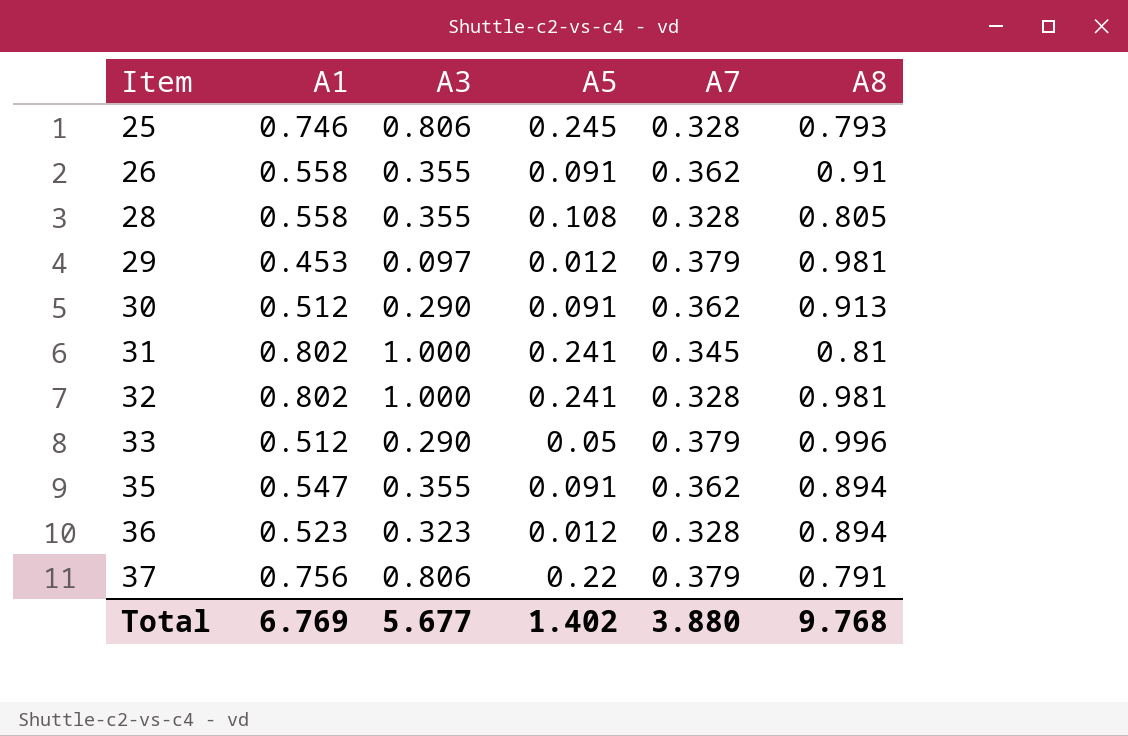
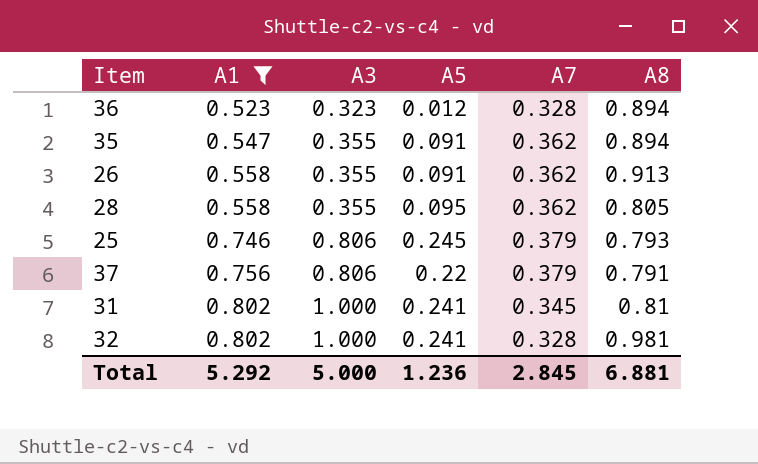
filter: none -> A1 >= 0.523
row order: Item ascending -> A1 ascending
26 | A8: 0.91 -> 0.913
28 | A5: 0.108 -> 0.095
28 | A7: 0.328 -> 0.362
25 | A7: 0.328 -> 0.379
Total | A1: 6.769 -> 5.292
Total | A3: 5.677 -> 5.000
Total | A5: 1.402 -> 1.236
Total | A7: 3.880 -> 2.845
Total | A8: 9.768 -> 6.881

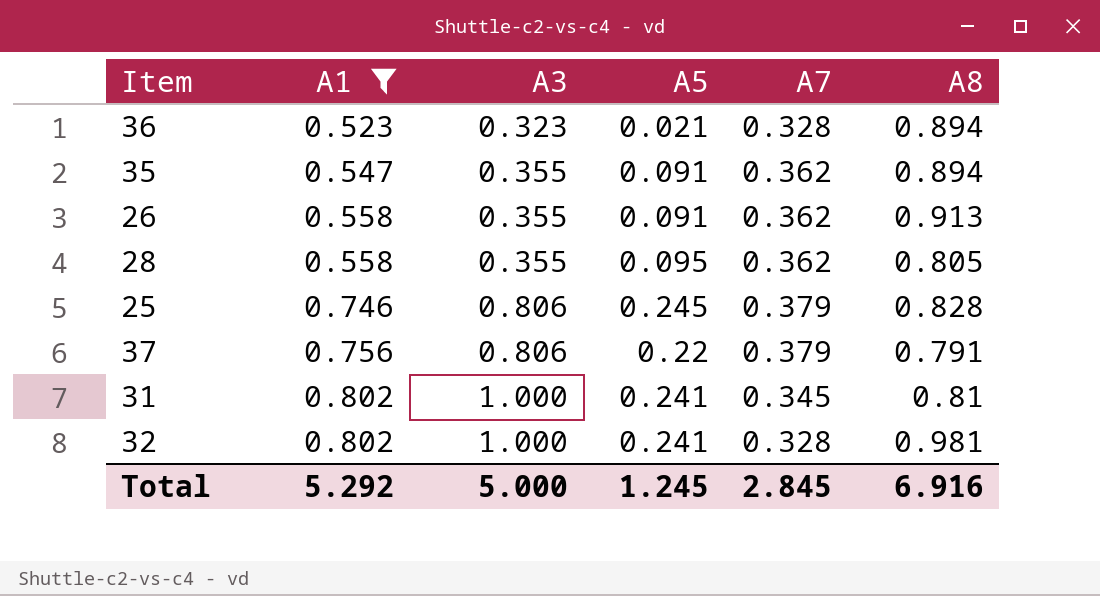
36 | A5: 0.012 -> 0.021
25 | A8: 0.793 -> 0.828
Total | A5: 1.236 -> 1.245
Total | A8: 6.881 -> 6.916

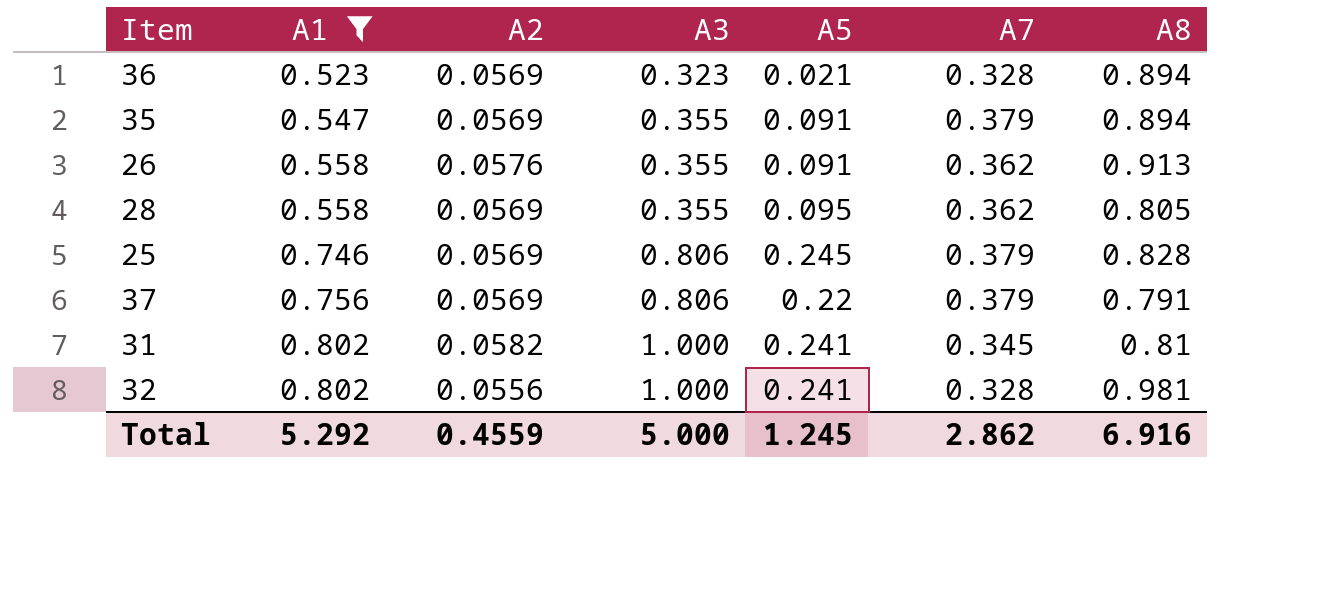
column A2 | position: none -> 3
35 | A7: 0.362 -> 0.379
Total | A7: 2.845 -> 2.862

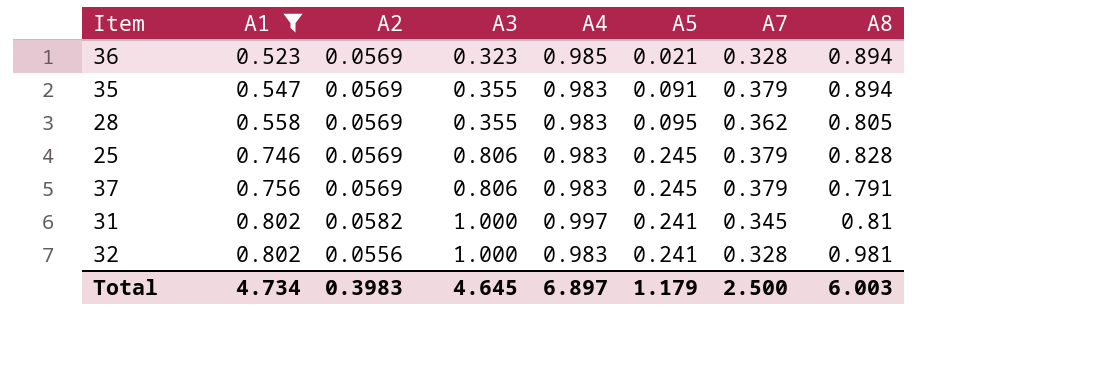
column A4 | position: none -> 5
row 26: 0.558 | 0.0576 | 0.355 | 0.091 | 0.362 | 0.913 -> none
37 | A5: 0.22 -> 0.245
Total | A1: 5.292 -> 4.734
Total | A2: 0.4559 -> 0.3983
Total | A3: 5.000 -> 4.645
Total | A5: 1.245 -> 1.179
Total | A7: 2.862 -> 2.500
Total | A8: 6.916 -> 6.003

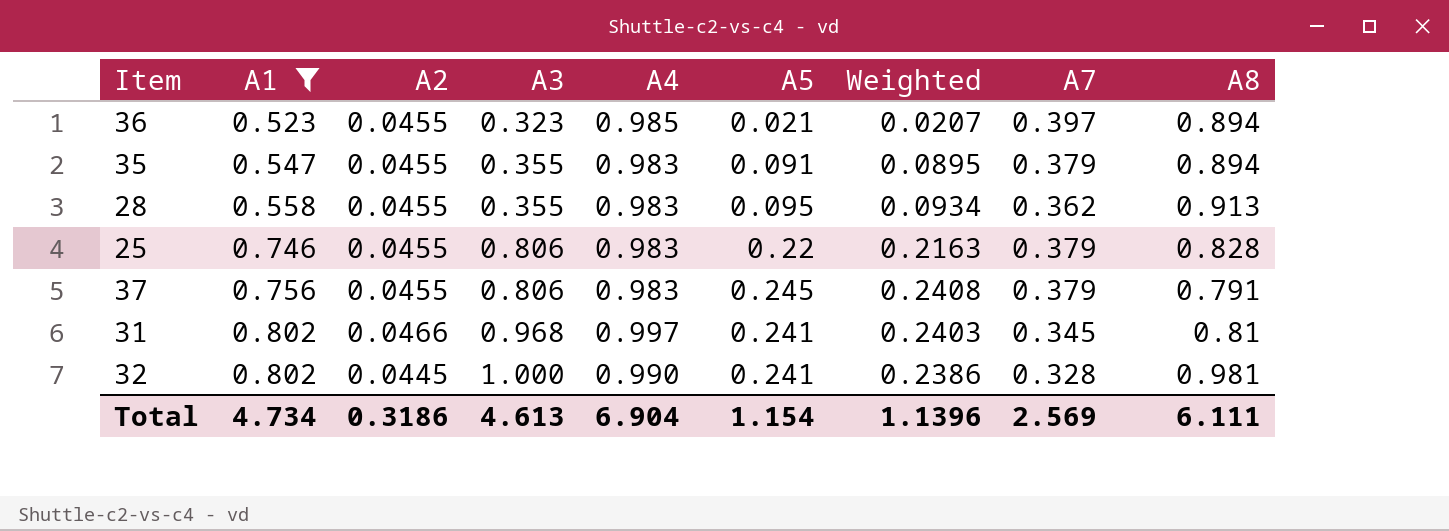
column Weighted | formula: none -> [A4] * [A5]
36 | A2: 0.0569 -> 0.0455
36 | A7: 0.328 -> 0.397
35 | A2: 0.0569 -> 0.0455
28 | A2: 0.0569 -> 0.0455
28 | A8: 0.805 -> 0.913
25 | A2: 0.0569 -> 0.0455
25 | A5: 0.245 -> 0.22
37 | A2: 0.0569 -> 0.0455
31 | A2: 0.0582 -> 0.0466
31 | A3: 1.000 -> 0.968
32 | A2: 0.0556 -> 0.0445
32 | A4: 0.983 -> 0.990
Total | A2: 0.3983 -> 0.3186
Total | A3: 4.645 -> 4.613
Total | A4: 6.897 -> 6.904
Total | A5: 1.179 -> 1.154
Total | A7: 2.500 -> 2.569
Total | A8: 6.003 -> 6.111

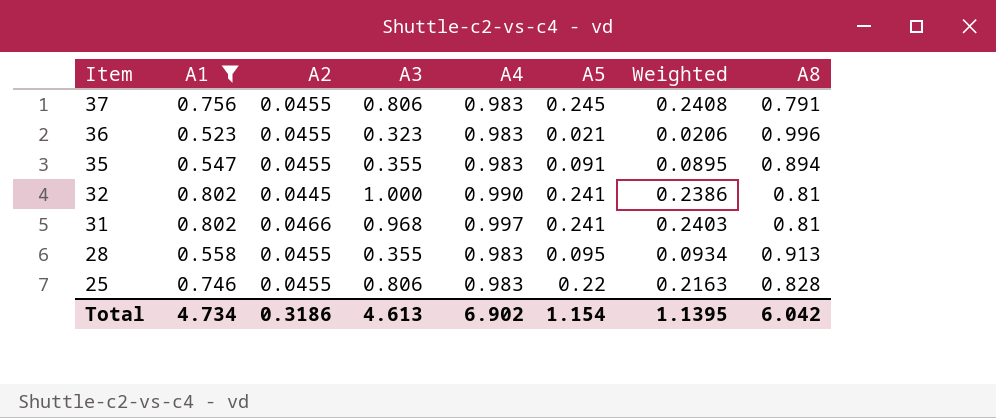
row order: A1 ascending -> Item descending
column A7 | position: 8 -> none
36 | A4: 0.985 -> 0.983
36 | Weighted: 0.0207 -> 0.0206
36 | A8: 0.894 -> 0.996
32 | A8: 0.981 -> 0.81
Total | A4: 6.904 -> 6.902
Total | Weighted: 1.1396 -> 1.1395
Total | A8: 6.111 -> 6.042

